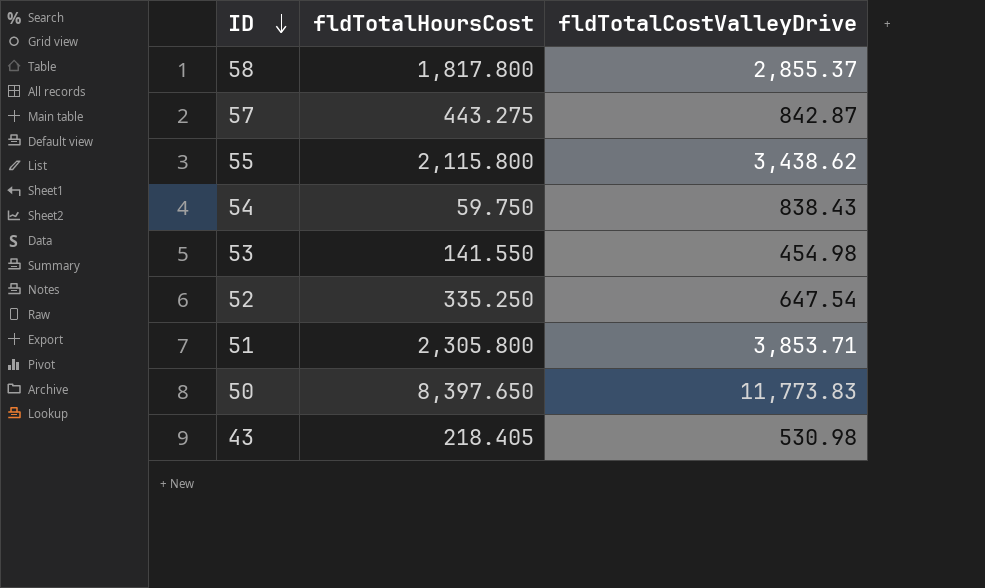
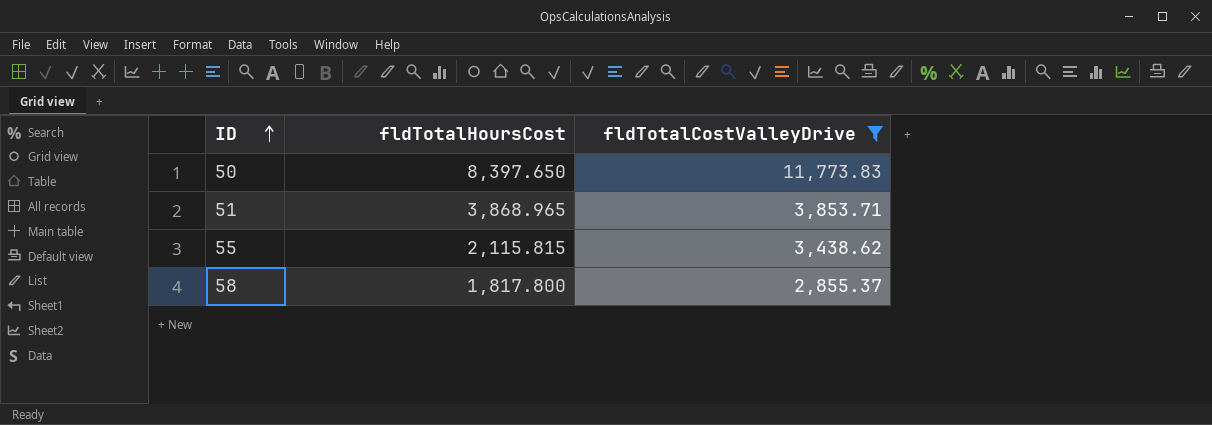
filter: none -> fldTotalCostValleyDrive >= 2,855.37
row order: ID descending -> ID ascending
51 | fldTotalHoursCost: 2,305.800 -> 3,868.965
55 | fldTotalHoursCost: 2,115.800 -> 2,115.815

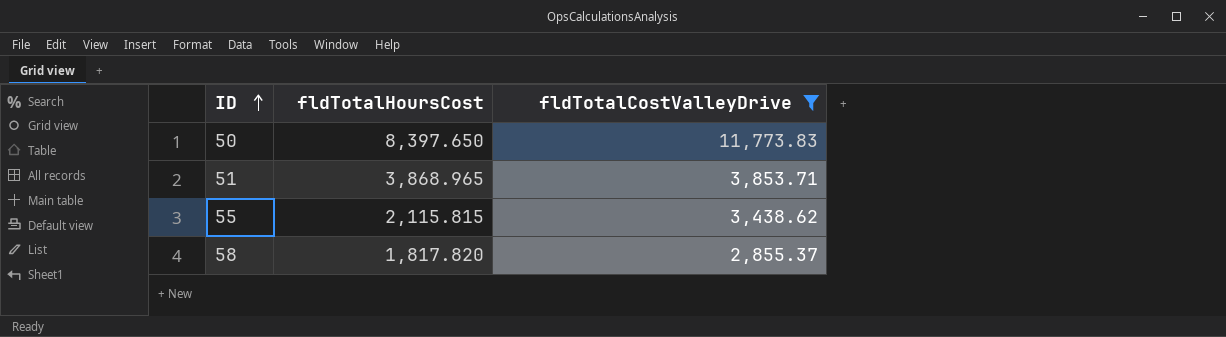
58 | fldTotalHoursCost: 1,817.800 -> 1,817.820

